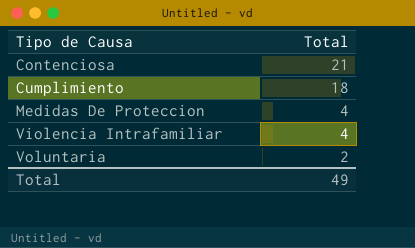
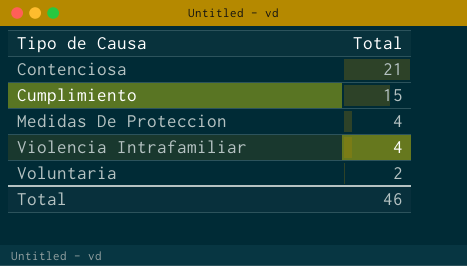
Cumplimiento | Total: 18 -> 15
Total | Total: 49 -> 46

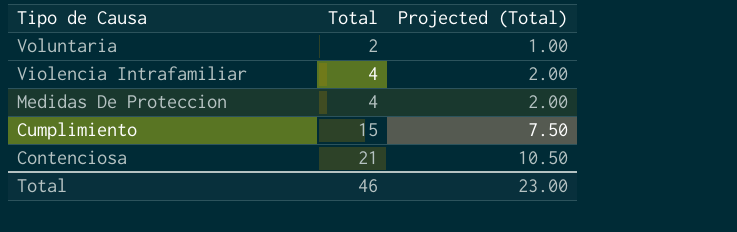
row order: Tipo de Causa ascending -> Tipo de Causa descending
column Projected (Total) | formula: none -> [Total] * 0.5

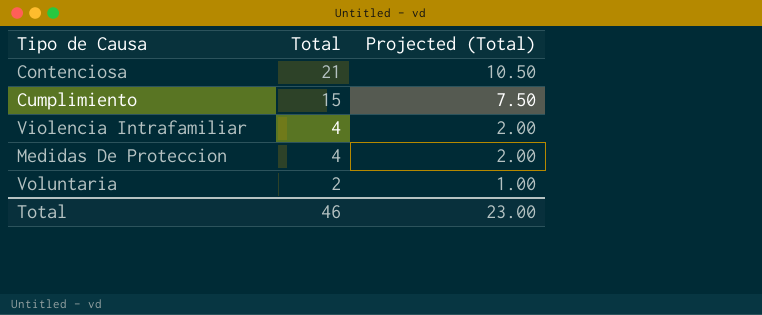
row order: Tipo de Causa descending -> Total descending

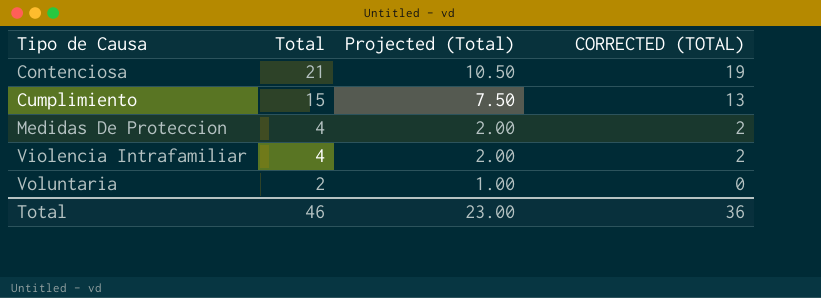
row order: Total descending -> Tipo de Causa ascending
column CORRECTED (TOTAL) | formula: none -> [Total] - 2

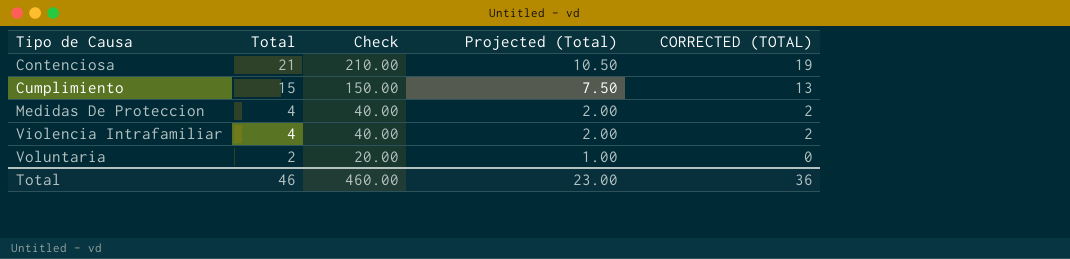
column Check | formula: none -> [Total] * 10

